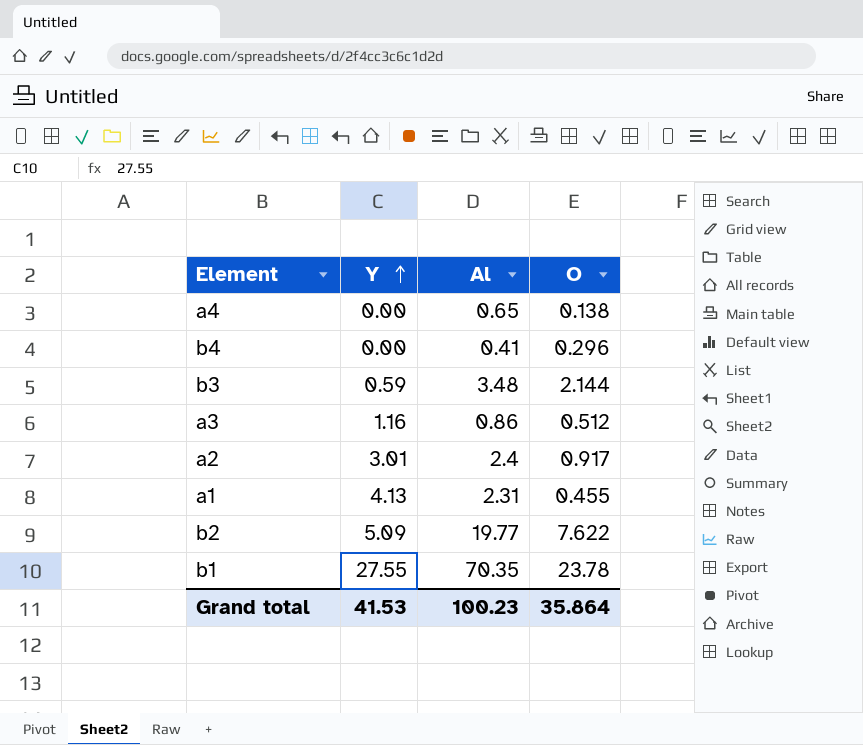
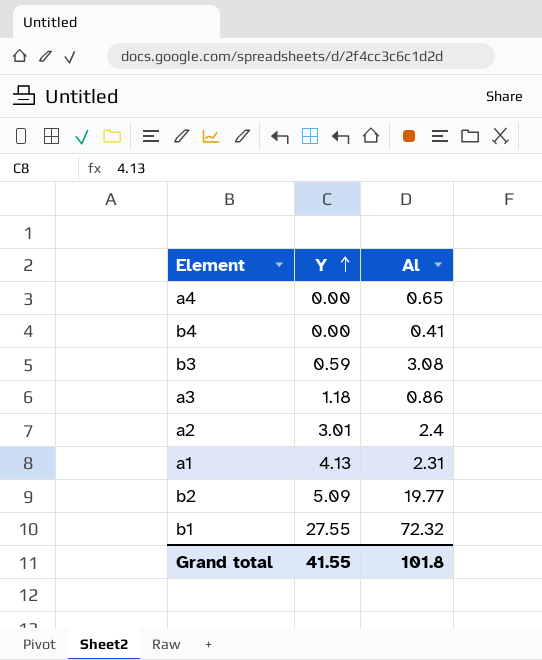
column O | position: 4 -> none
b3 | Al: 3.48 -> 3.08
a3 | Y: 1.16 -> 1.18
b1 | Al: 70.35 -> 72.32
Grand total | Y: 41.53 -> 41.55
Grand total | Al: 100.23 -> 101.8

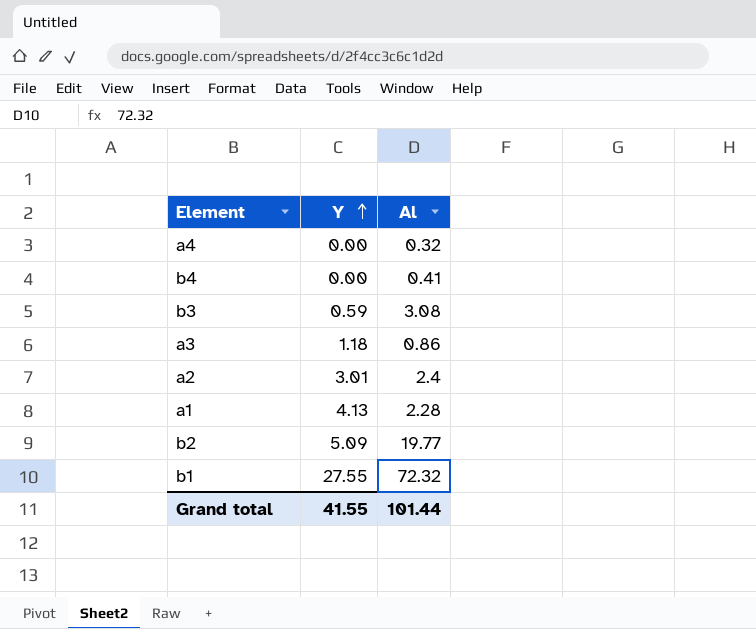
a4 | Al: 0.65 -> 0.32
a1 | Al: 2.31 -> 2.28
Grand total | Al: 101.8 -> 101.44

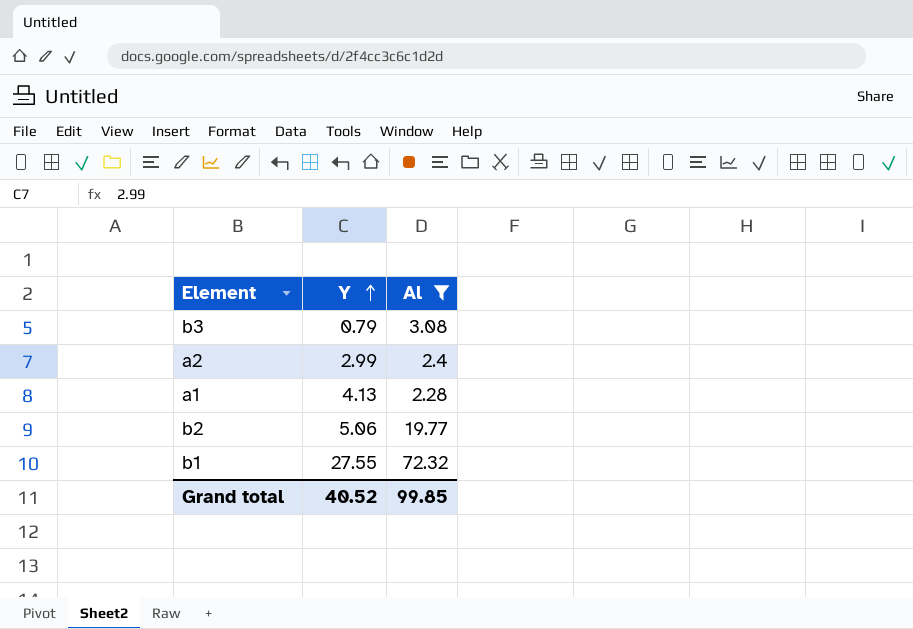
filter: none -> Al >= 2.28
b3 | Y: 0.59 -> 0.79
a2 | Y: 3.01 -> 2.99
b2 | Y: 5.09 -> 5.06
Grand total | Y: 41.55 -> 40.52
Grand total | Al: 101.44 -> 99.85

